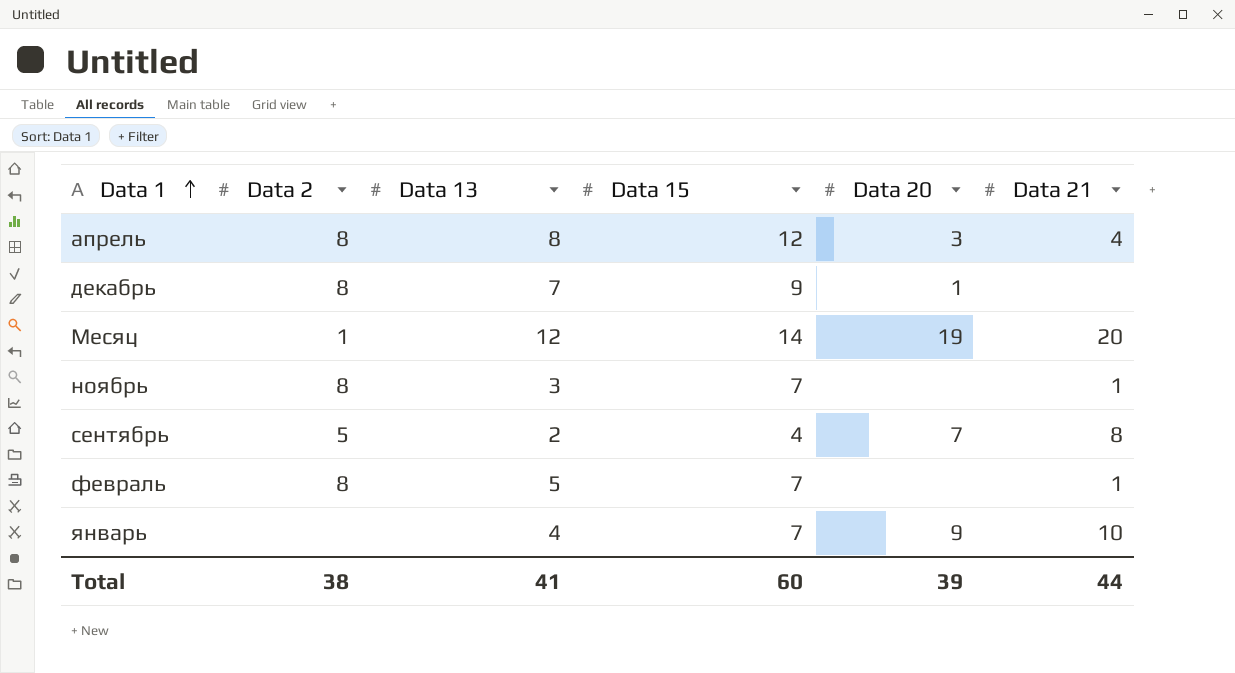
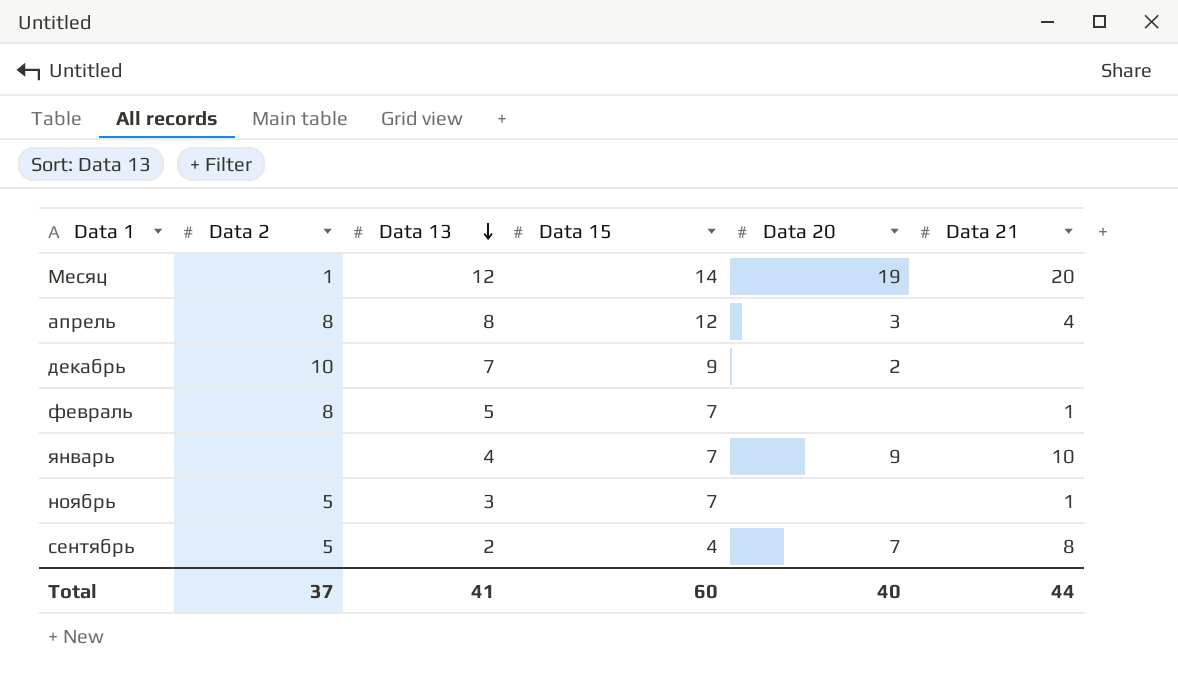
row order: Data 1 ascending -> Data 13 descending
декабрь | Data 2: 8 -> 10
декабрь | Data 20: 1 -> 2
ноябрь | Data 2: 8 -> 5
Total | Data 2: 38 -> 37
Total | Data 20: 39 -> 40

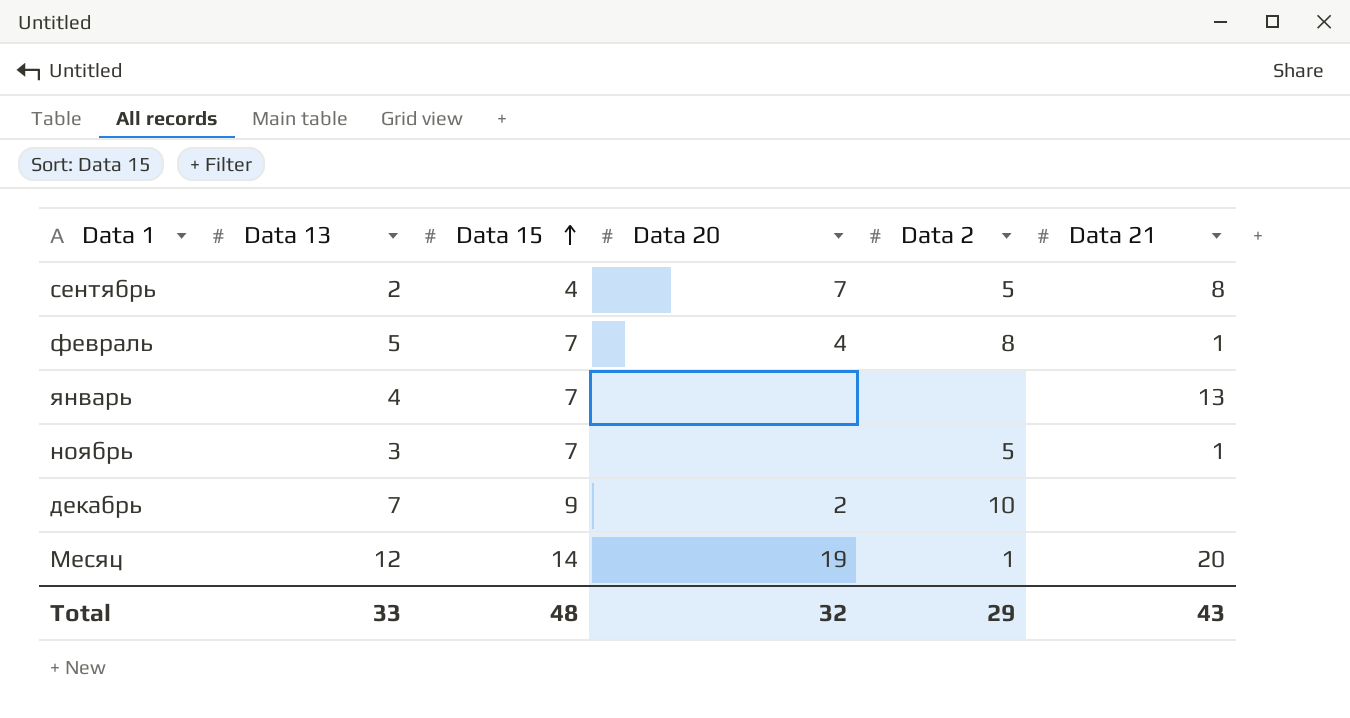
row order: Data 13 descending -> Data 15 ascending
column Data 2 | position: 2 -> 5
row апрель: 8 | 8 | 12 | 3 | 4 -> none
февраль | Data 20: none -> 4
январь | Data 20: 9 -> none
январь | Data 21: 10 -> 13
Total | Data 13: 41 -> 33
Total | Data 15: 60 -> 48
Total | Data 20: 40 -> 32
Total | Data 2: 37 -> 29
Total | Data 21: 44 -> 43

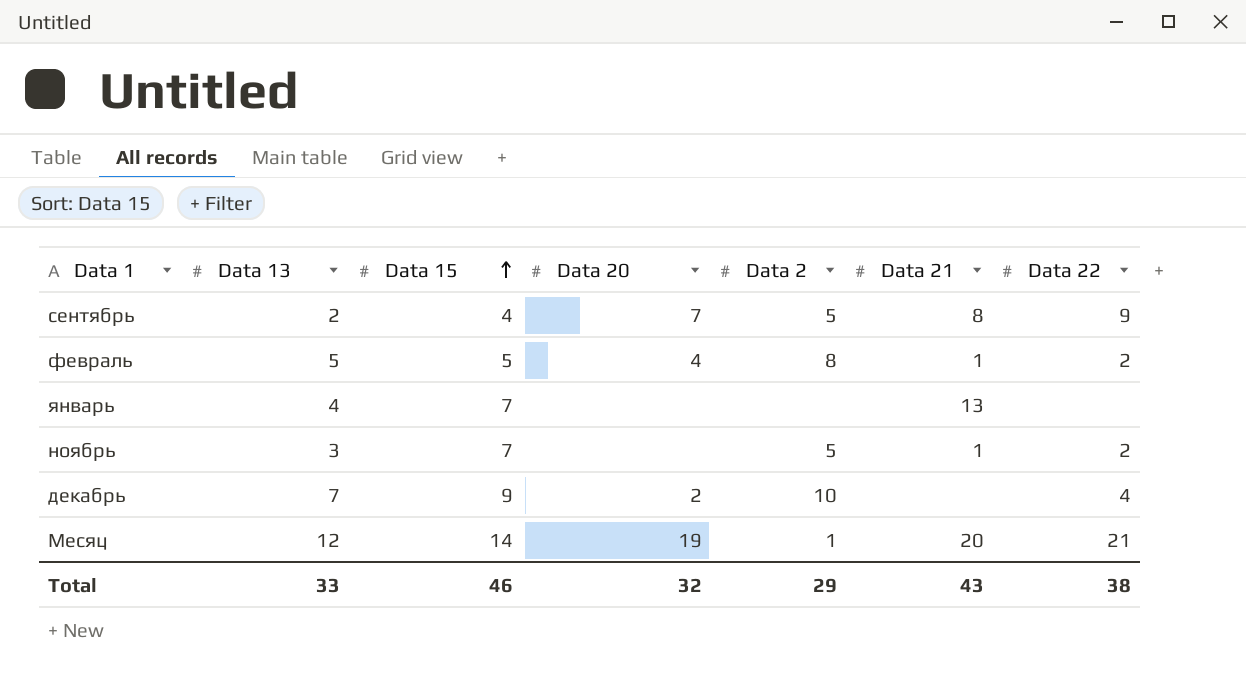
column Data 22 | position: none -> 7
февраль | Data 15: 7 -> 5
Total | Data 15: 48 -> 46

